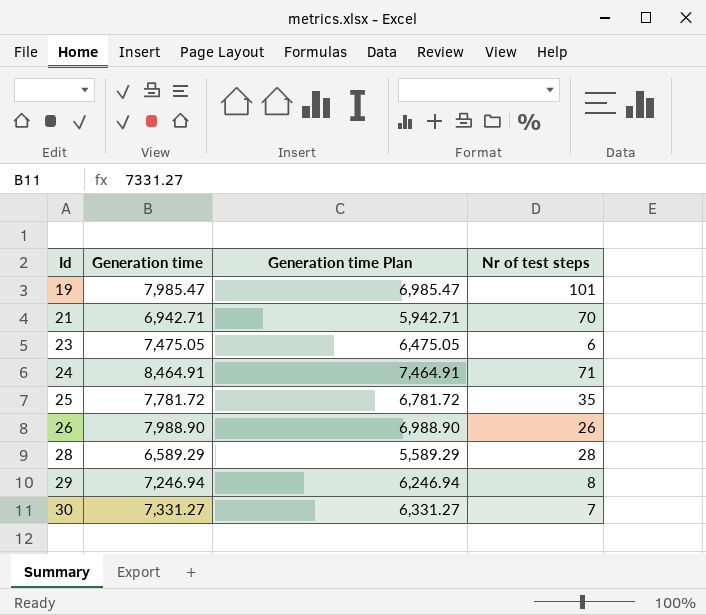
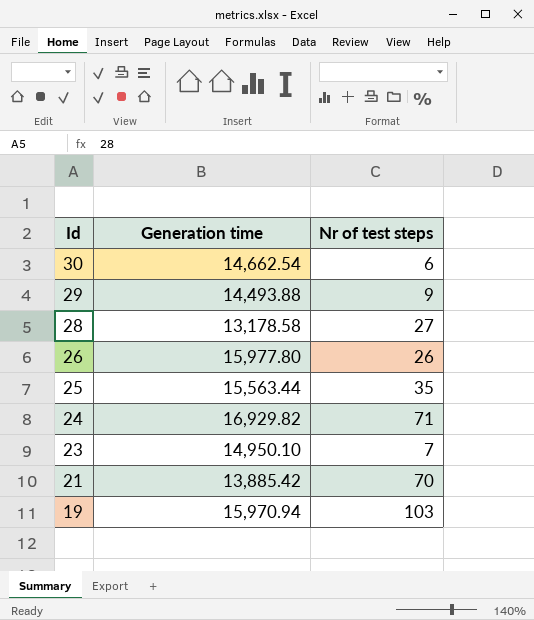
row order: Id ascending -> Id descending
column Generation time Plan | formula: [Generation time] - 1000 -> none
30 | Generation time: 7,331.27 -> 14,662.54
30 | Nr of test steps: 7 -> 6
29 | Generation time: 7,246.94 -> 14,493.88
29 | Nr of test steps: 8 -> 9
28 | Generation time: 6,589.29 -> 13,178.58
28 | Nr of test steps: 28 -> 27
26 | Generation time: 7,988.90 -> 15,977.80
25 | Generation time: 7,781.72 -> 15,563.44
24 | Generation time: 8,464.91 -> 16,929.82
23 | Generation time: 7,475.05 -> 14,950.10
23 | Nr of test steps: 6 -> 7
21 | Generation time: 6,942.71 -> 13,885.42
19 | Generation time: 7,985.47 -> 15,970.94
19 | Nr of test steps: 101 -> 103

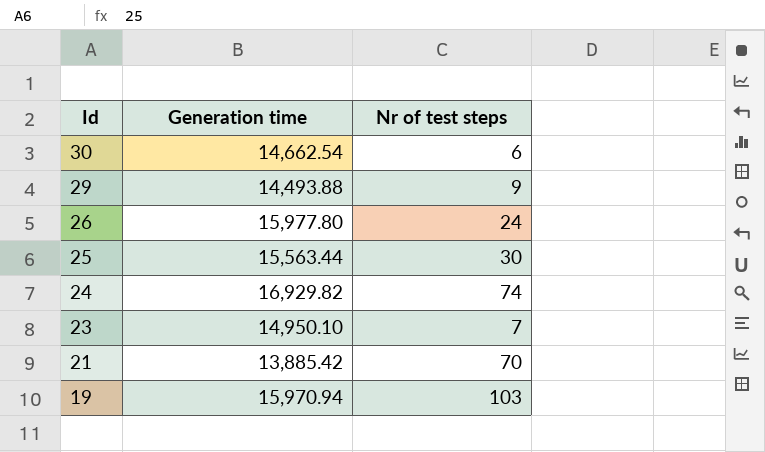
row 28: 13,178.58 | 27 -> none
26 | Nr of test steps: 26 -> 24
25 | Nr of test steps: 35 -> 30
24 | Nr of test steps: 71 -> 74

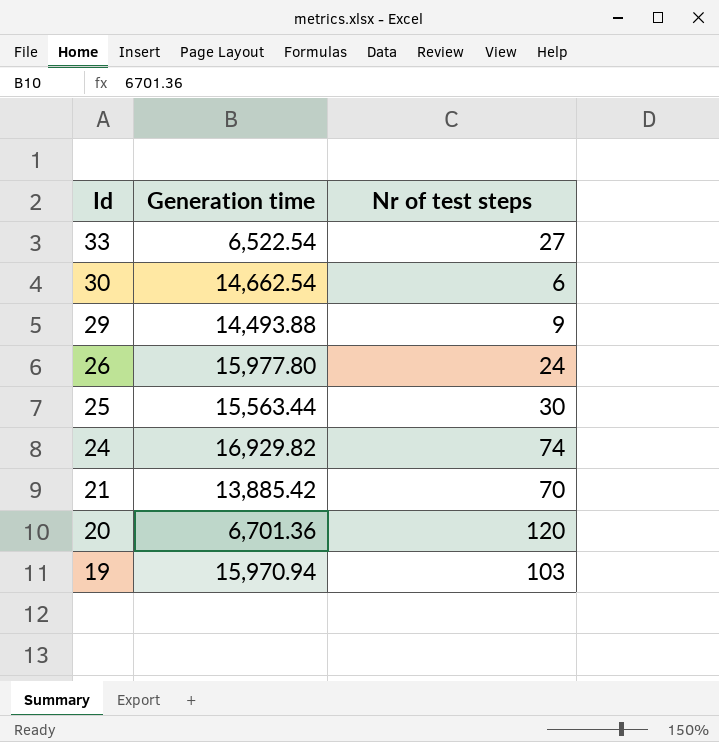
row 23: 14,950.10 | 7 -> none
row 33: none -> 6,522.54 | 27
row 20: none -> 6,701.36 | 120

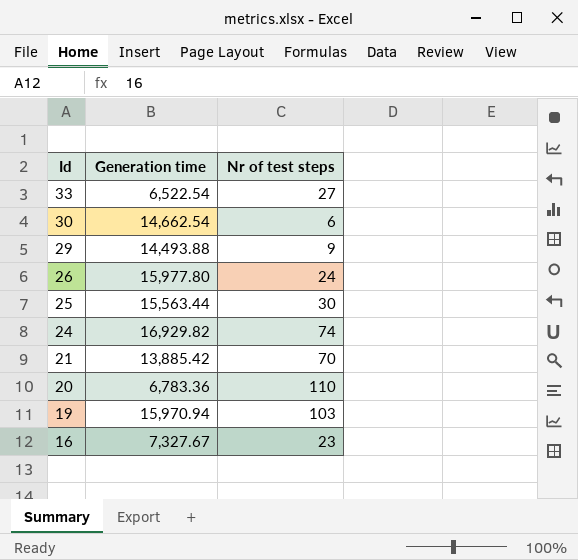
20 | Generation time: 6,701.36 -> 6,783.36
20 | Nr of test steps: 120 -> 110
row 16: none -> 7,327.67 | 23

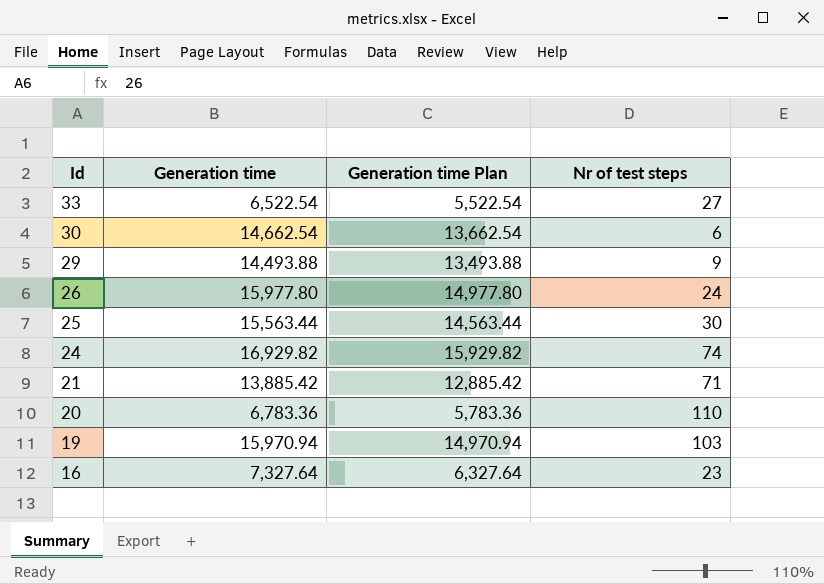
column Generation time Plan | formula: none -> [Generation time] - 1000
21 | Nr of test steps: 70 -> 71
16 | Generation time: 7,327.67 -> 7,327.64

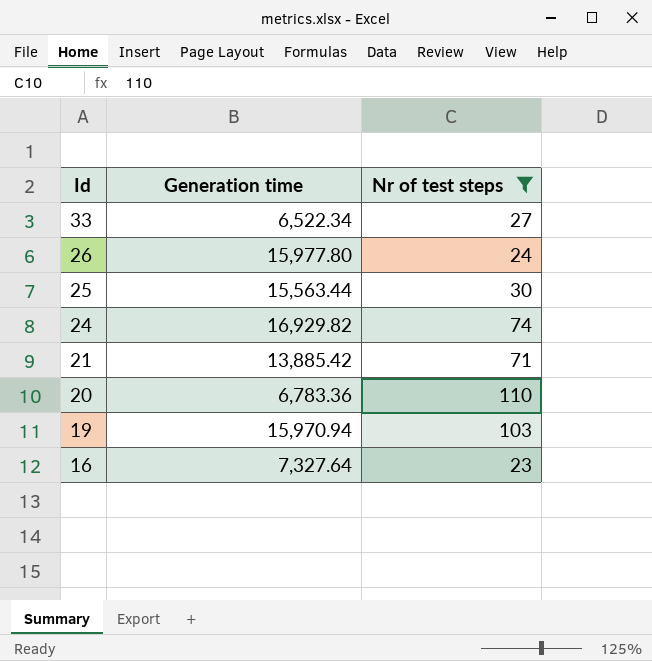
filter: none -> Nr of test steps >= 23
column Generation time Plan | formula: [Generation time] - 1000 -> none
33 | Generation time: 6,522.54 -> 6,522.34

